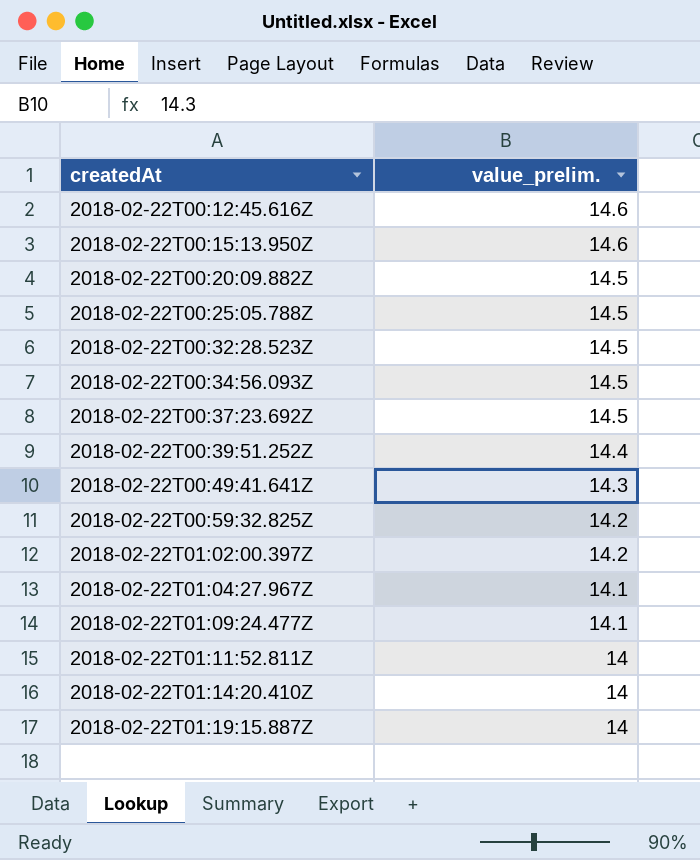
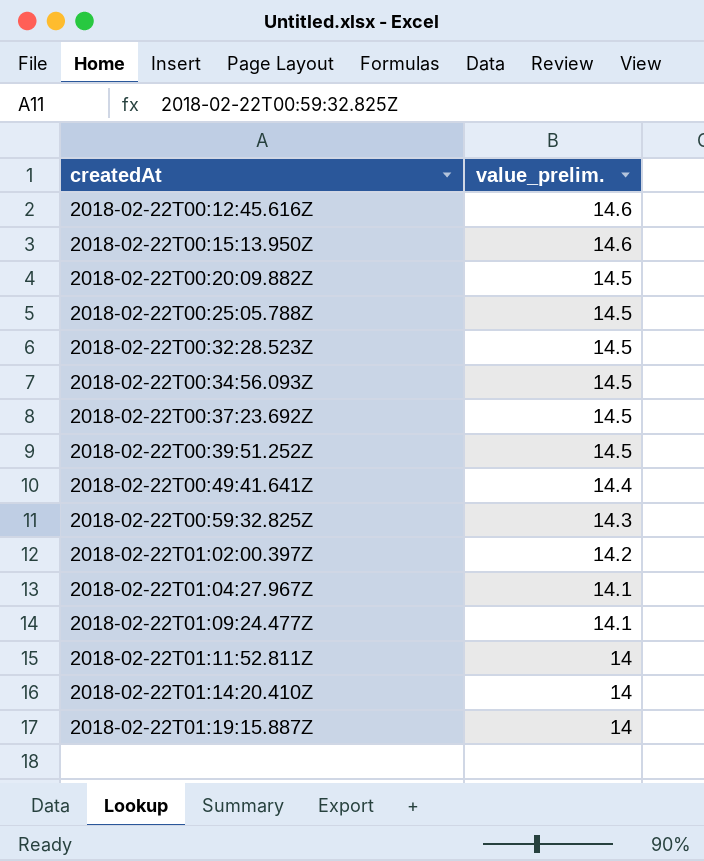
2018-02-22T00:39:51.252Z | value_prelim.: 14.4 -> 14.5
2018-02-22T00:49:41.641Z | value_prelim.: 14.3 -> 14.4
2018-02-22T00:59:32.825Z | value_prelim.: 14.2 -> 14.3

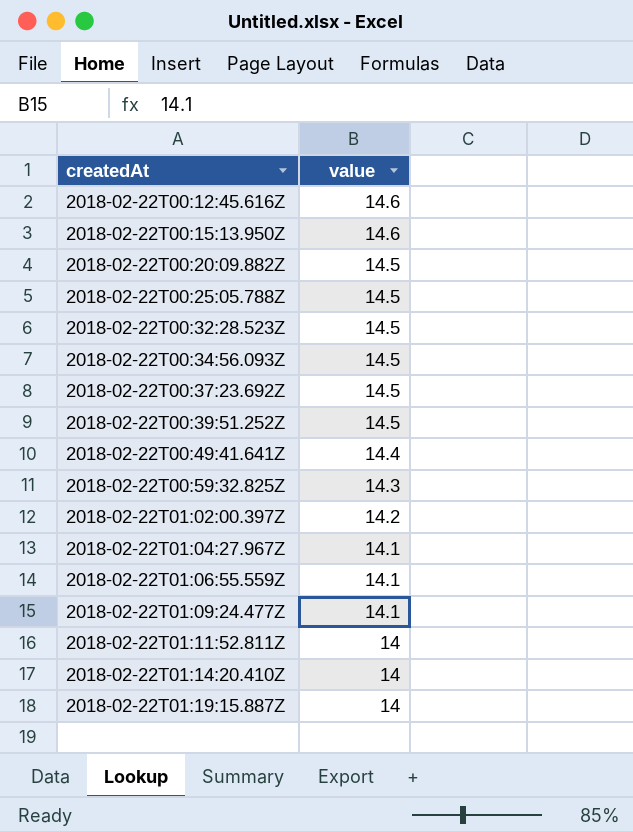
column name: value_prelim. -> value
row 2018-02-22T01:06:55.559Z: none -> 14.1

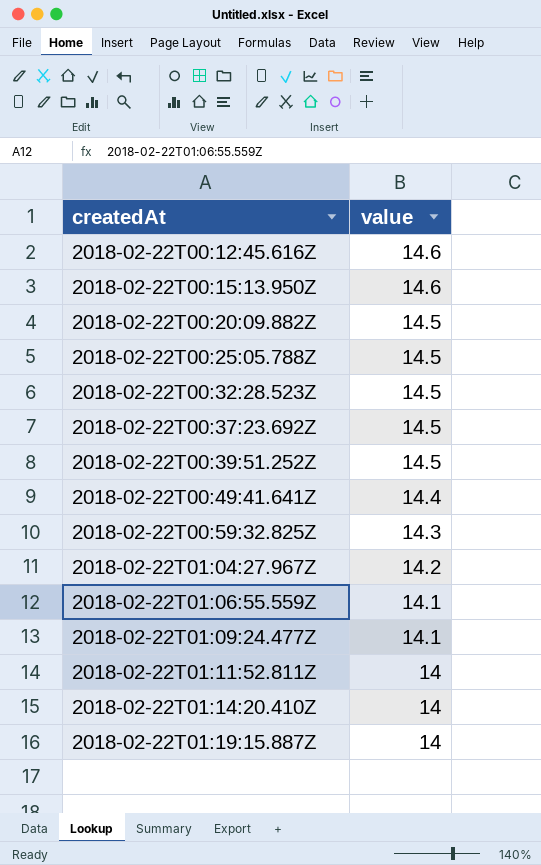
row 2018-02-22T00:34:56.093Z: 14.5 -> none
row 2018-02-22T01:02:00.397Z: 14.2 -> none
2018-02-22T01:04:27.967Z | value: 14.1 -> 14.2

